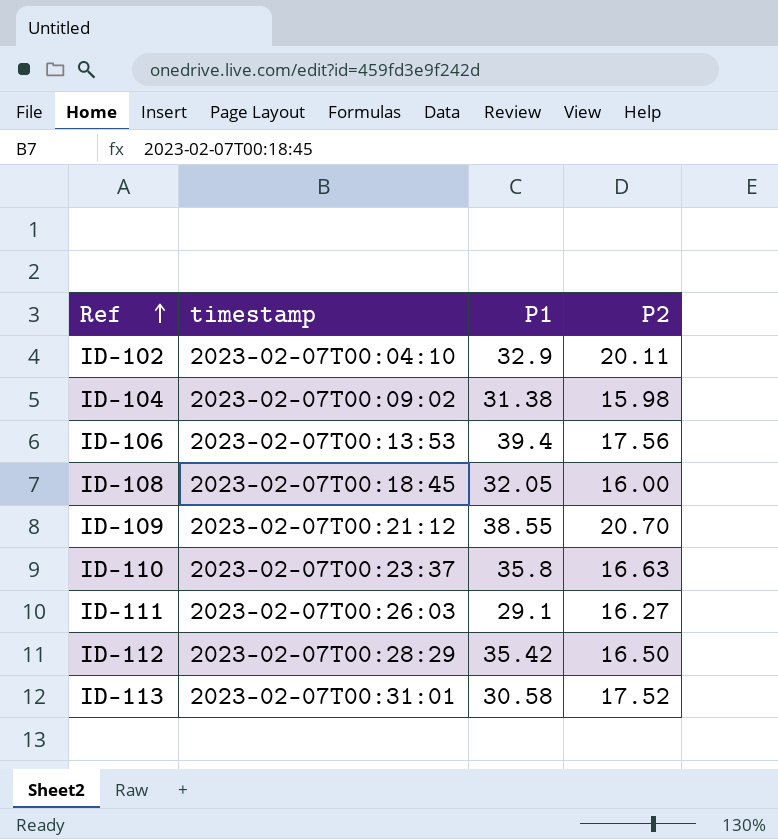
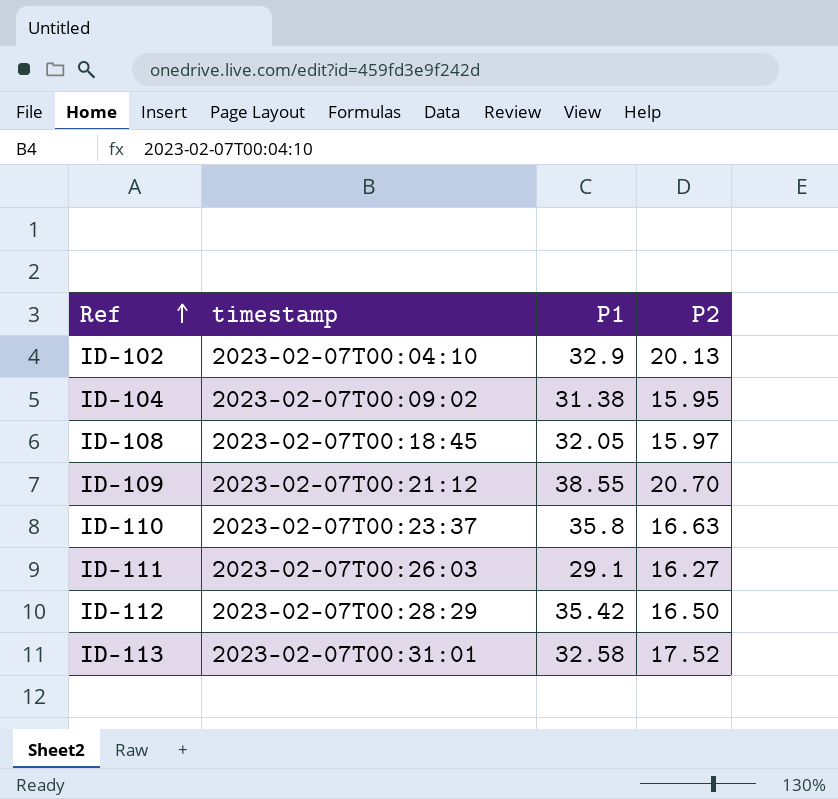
row ID-106: 2023-02-07T00:13:53 | 39.4 | 17.56 -> none
ID-102 | P2: 20.11 -> 20.13
ID-104 | P2: 15.98 -> 15.95
ID-108 | P2: 16.00 -> 15.97
ID-113 | P1: 30.58 -> 32.58

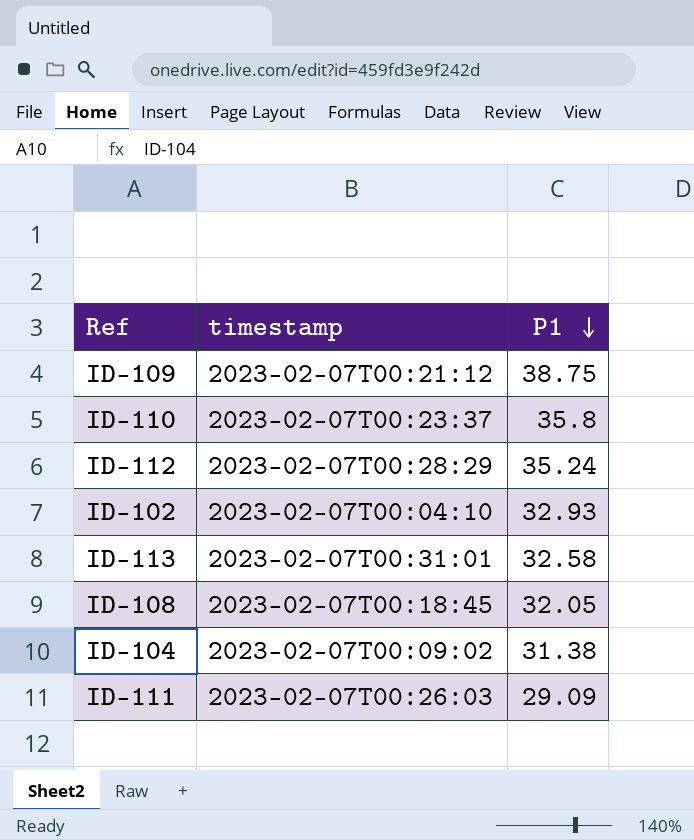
row order: Ref ascending -> P1 descending
column P2 | position: 4 -> none
ID-109 | P1: 38.55 -> 38.75
ID-112 | P1: 35.42 -> 35.24
ID-102 | P1: 32.9 -> 32.93
ID-111 | P1: 29.1 -> 29.09

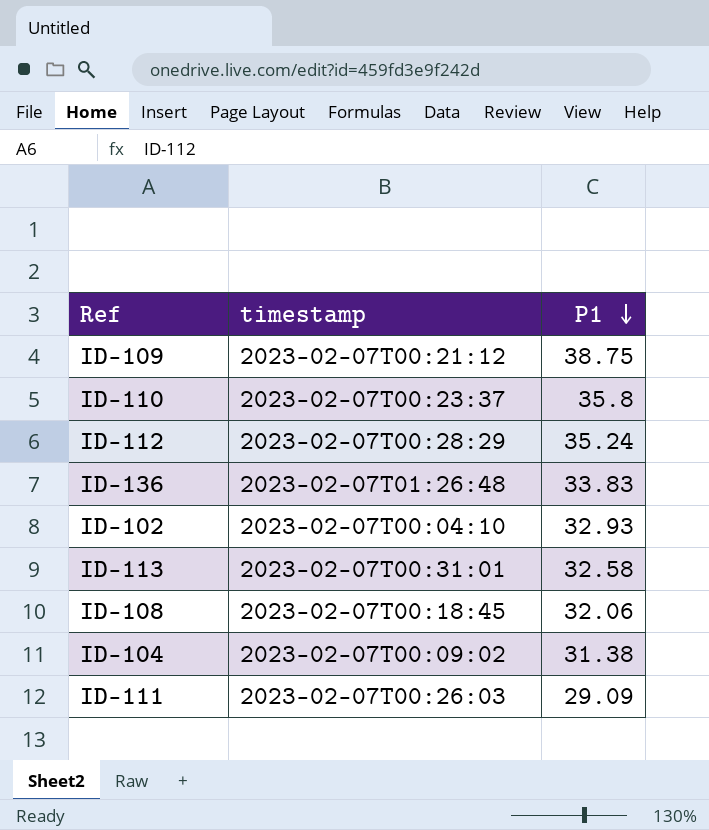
row ID-136: none -> 2023-02-07T01:26:48 | 33.83
ID-108 | P1: 32.05 -> 32.06

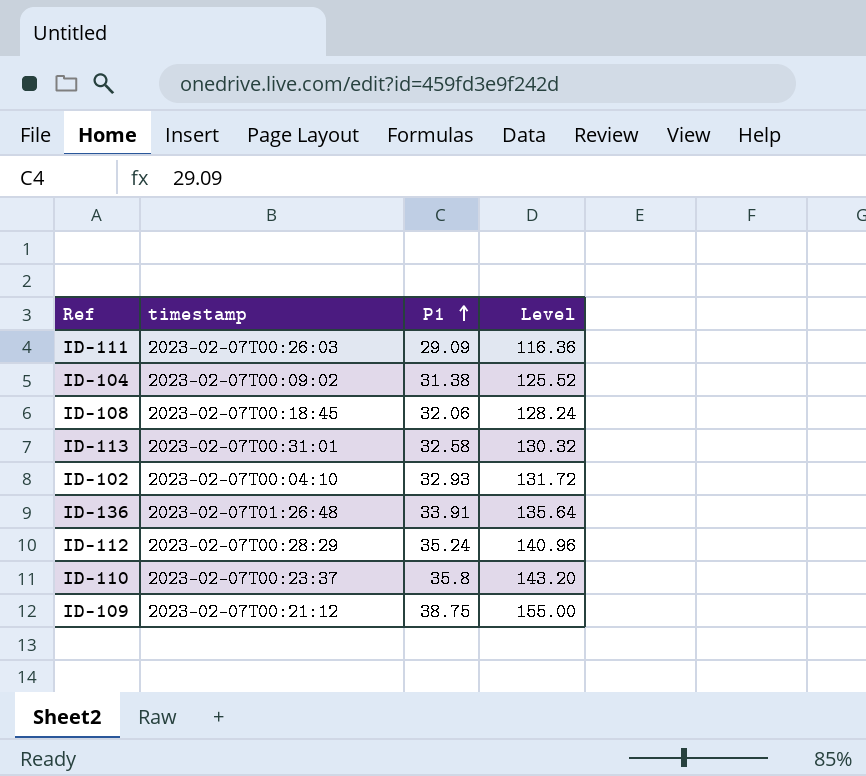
row order: P1 descending -> P1 ascending
column Level | formula: none -> [P1] * 4
ID-136 | P1: 33.83 -> 33.91

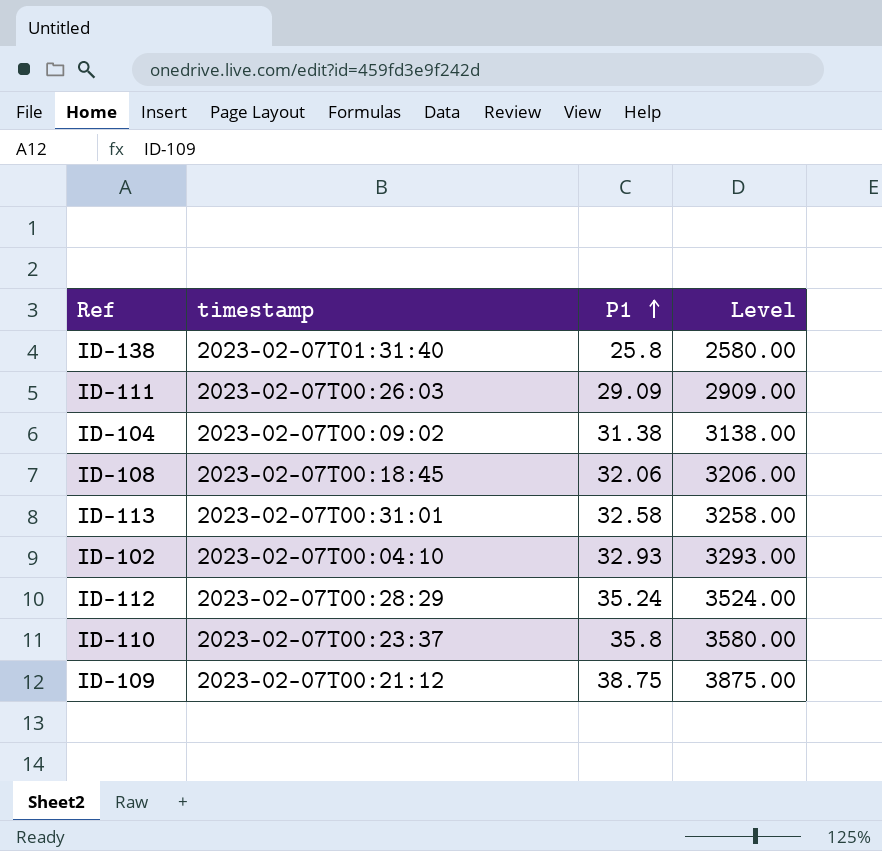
column Level | formula: [P1] * 4 -> [P1] * 100
row ID-136: 2023-02-07T01:26:48 | 33.91 | 135.64 -> none
row ID-138: none -> 2023-02-07T01:31:40 | 25.8 | 2580.00

